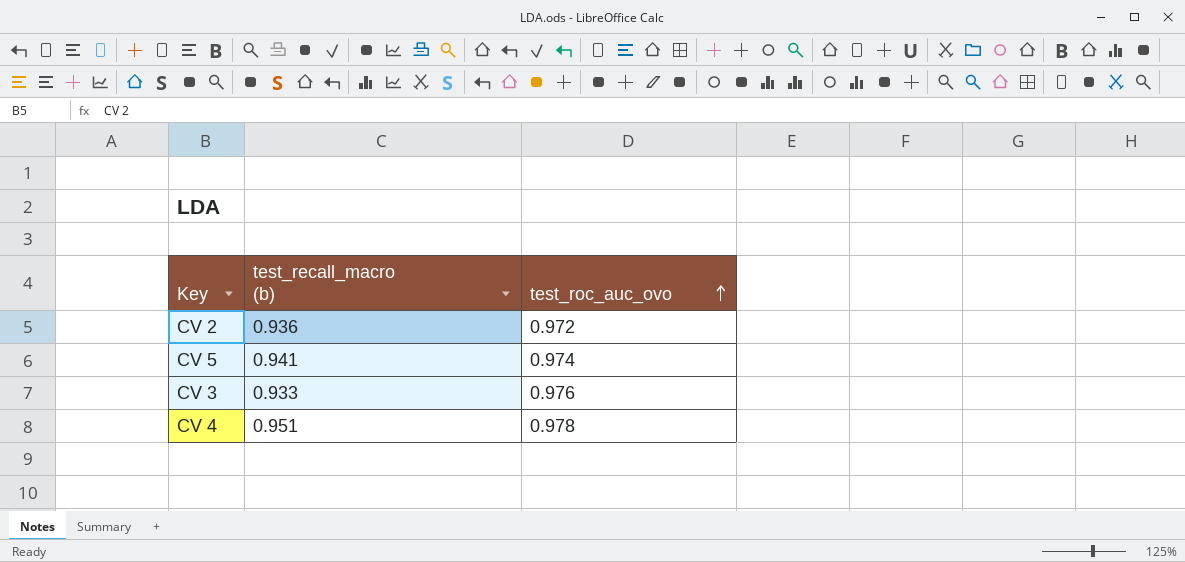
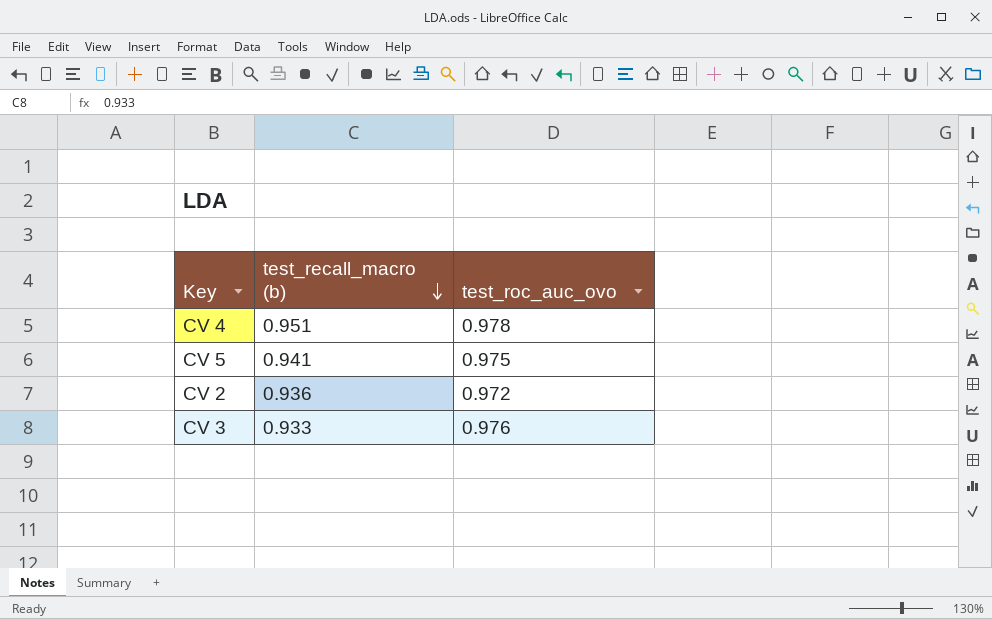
row order: test_roc_auc_ovo ascending -> test_recall_macro (b) descending
CV 5 | test_roc_auc_ovo: 0.974 -> 0.975

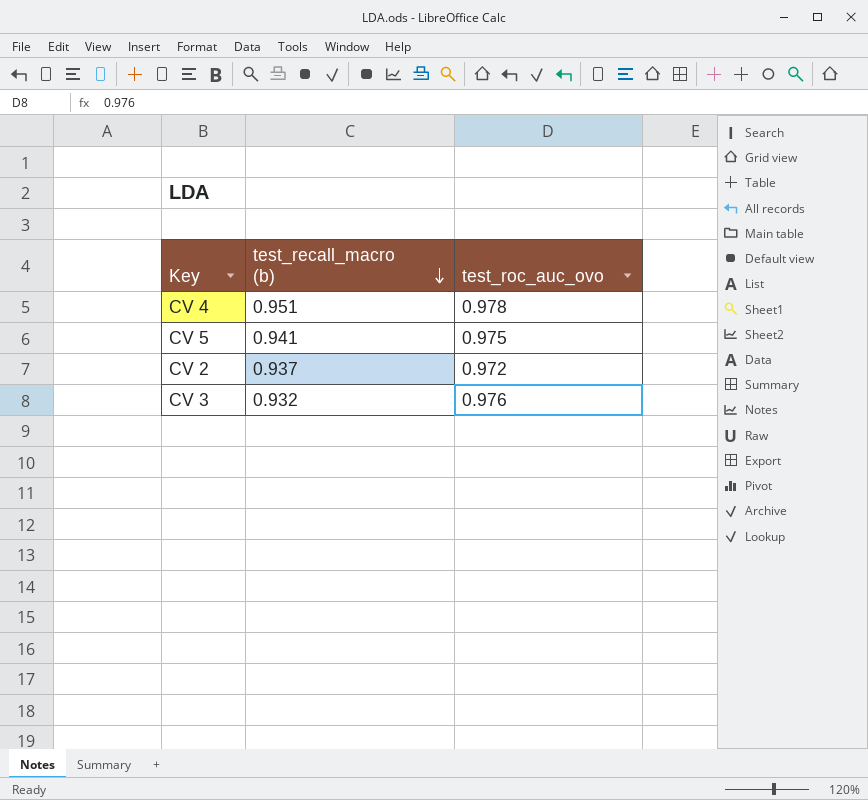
CV 2 | test_recall_macro (b): 0.936 -> 0.937
CV 3 | test_recall_macro (b): 0.933 -> 0.932

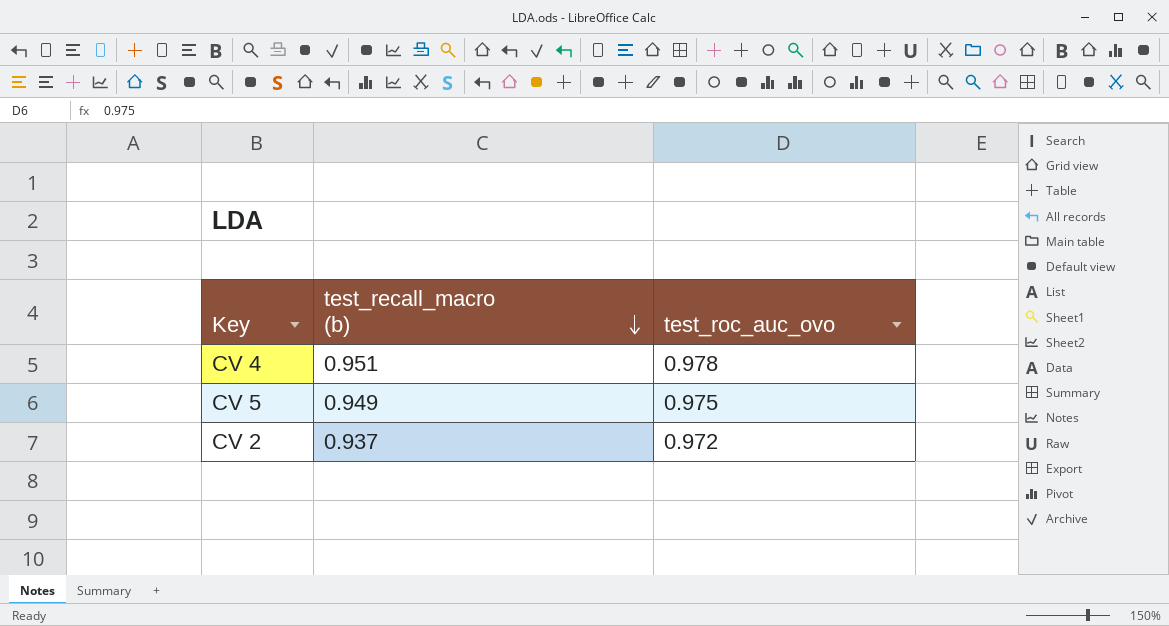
row CV 3: 0.932 | 0.976 -> none
CV 5 | test_recall_macro (b): 0.941 -> 0.949

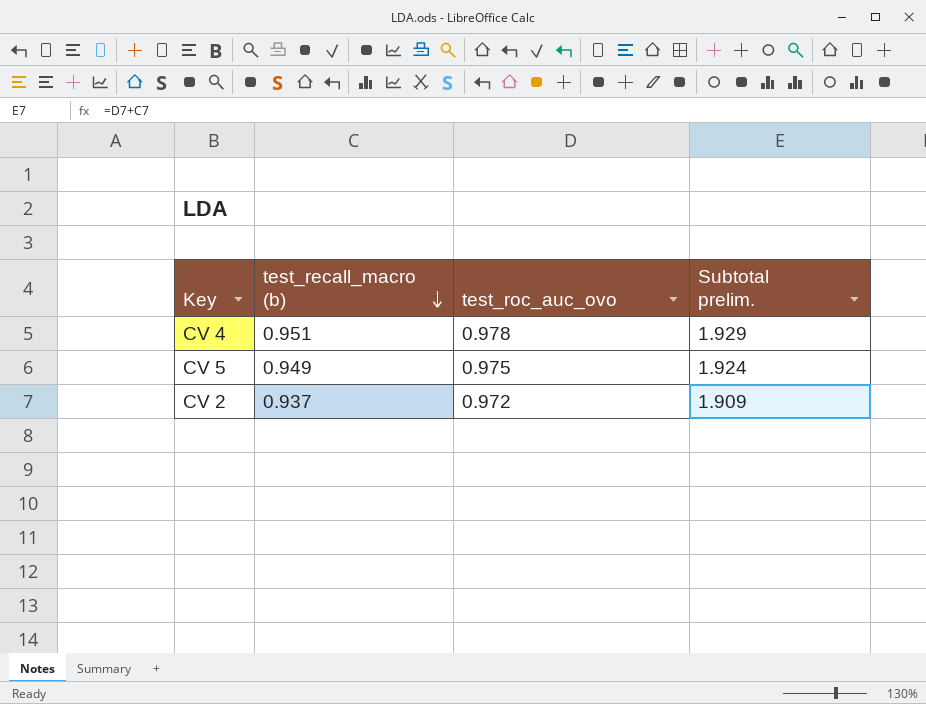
column Subtotal prelim. | formula: none -> [test_recall_macro (b)] + [test_roc_auc_ovo]

